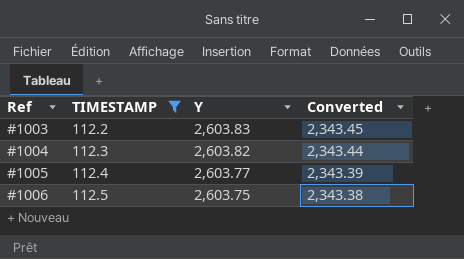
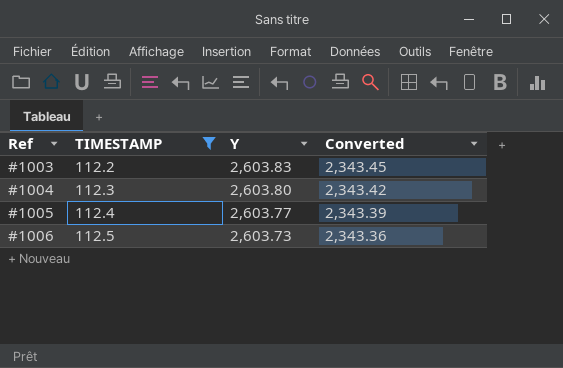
#1004 | Y: 2,603.82 -> 2,603.80
#1004 | Converted: 2,343.44 -> 2,343.42
#1006 | Y: 2,603.75 -> 2,603.73
#1006 | Converted: 2,343.38 -> 2,343.36

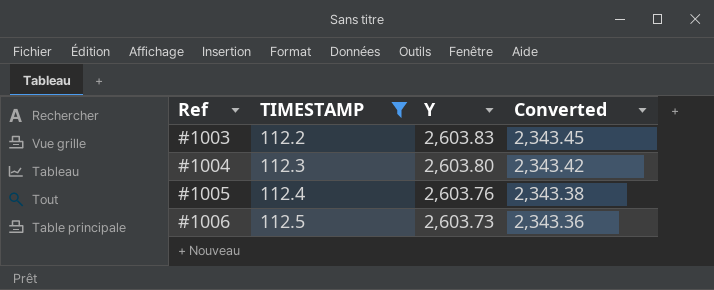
#1005 | Y: 2,603.77 -> 2,603.76
#1005 | Converted: 2,343.39 -> 2,343.38

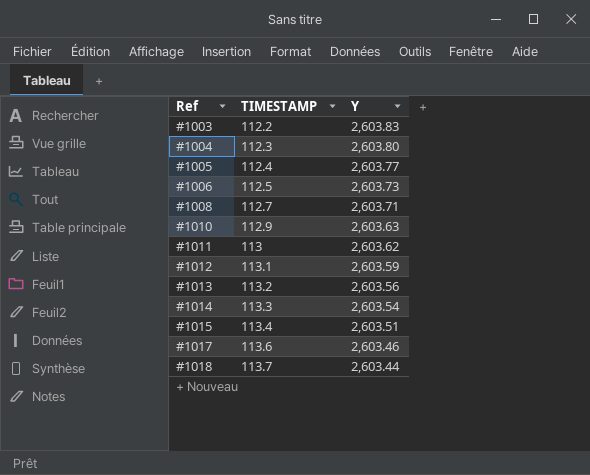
filter: TIMESTAMP <= 112.5 -> none
column Converted | formula: [Y] * 0.9 -> none
#1005 | Y: 2,603.76 -> 2,603.77

